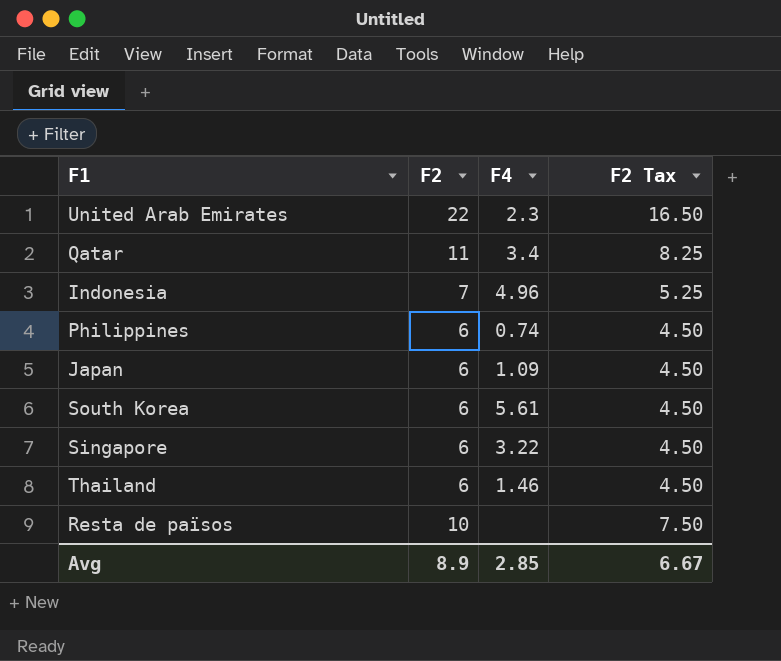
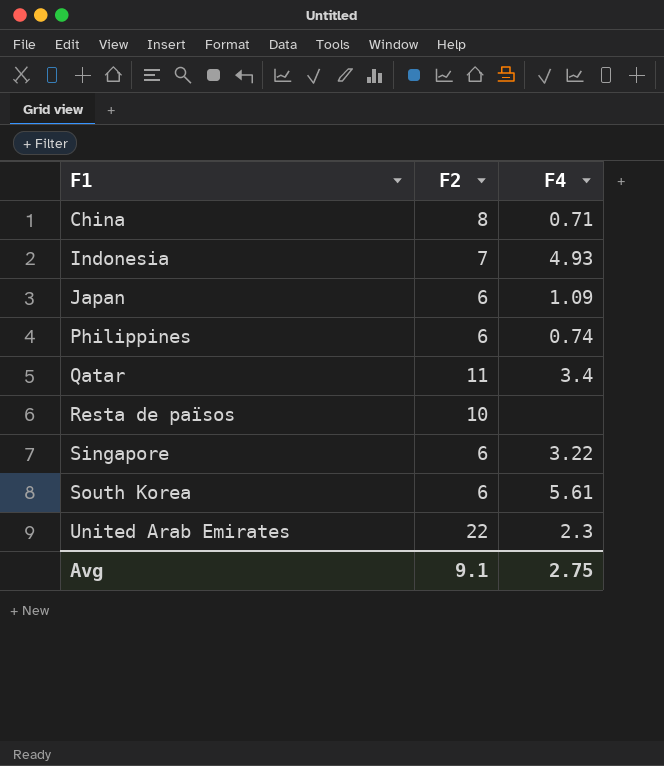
row order: none -> F1 ascending
column F2 Tax | formula: [F2] * 0.75 -> none
row Thailand: 6 | 1.46 | 4.50 -> none
row China: none -> 8 | 0.71
Indonesia | F4: 4.96 -> 4.93
Avg | F2: 8.9 -> 9.1
Avg | F4: 2.85 -> 2.75

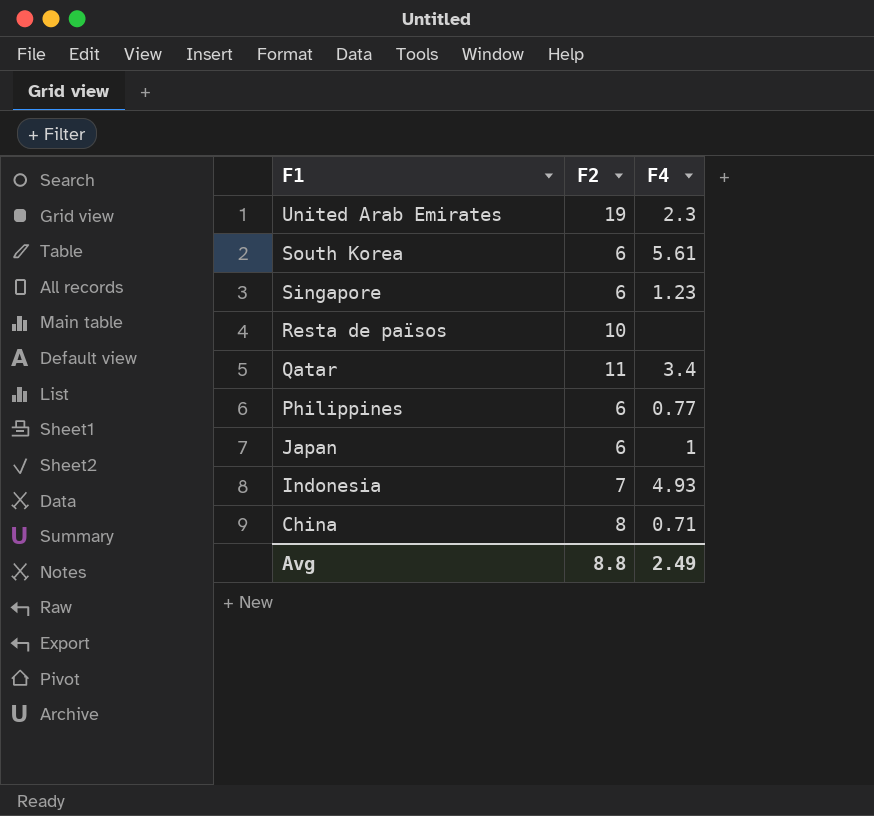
row order: F1 ascending -> F1 descending
United Arab Emirates | F2: 22 -> 19
Singapore | F4: 3.22 -> 1.23
Philippines | F4: 0.74 -> 0.77
Japan | F4: 1.09 -> 1
Avg | F2: 9.1 -> 8.8
Avg | F4: 2.75 -> 2.49

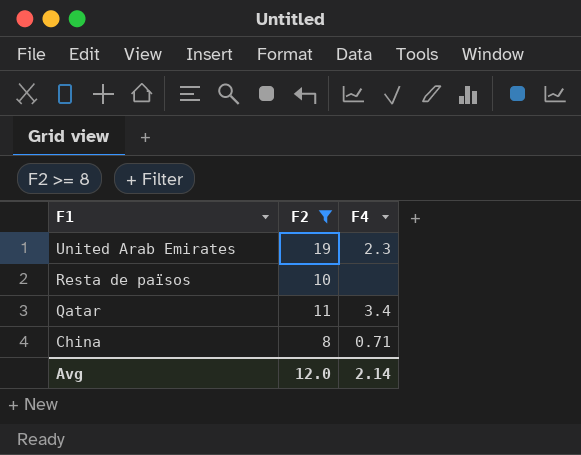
filter: none -> F2 >= 8
Avg | F2: 8.8 -> 12.0
Avg | F4: 2.49 -> 2.14

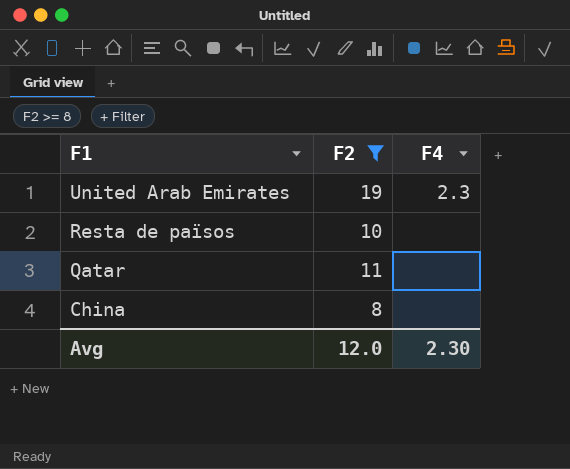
Qatar | F4: 3.4 -> none
China | F4: 0.71 -> none
Avg | F4: 2.14 -> 2.30

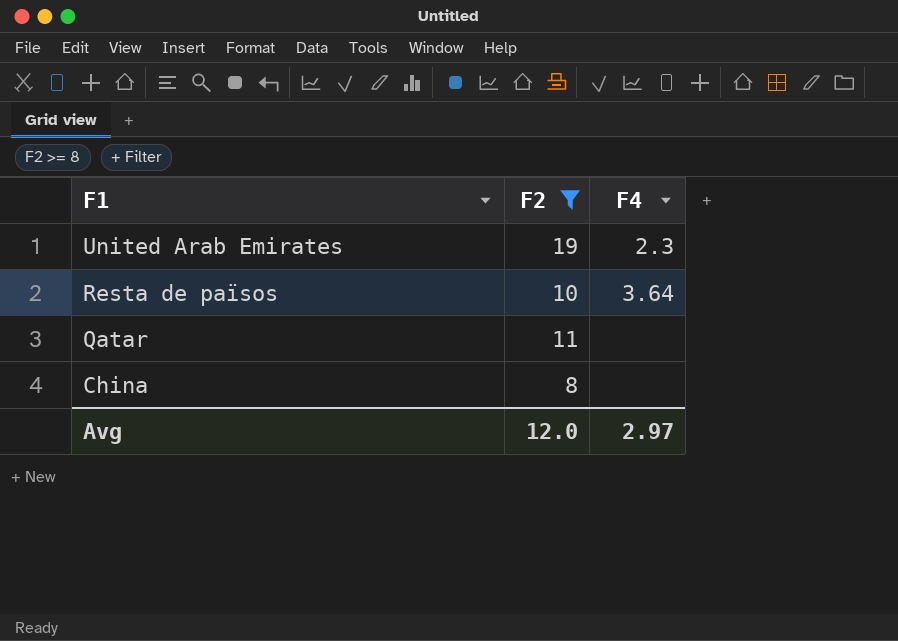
Resta de països | F4: none -> 3.64
Avg | F4: 2.30 -> 2.97

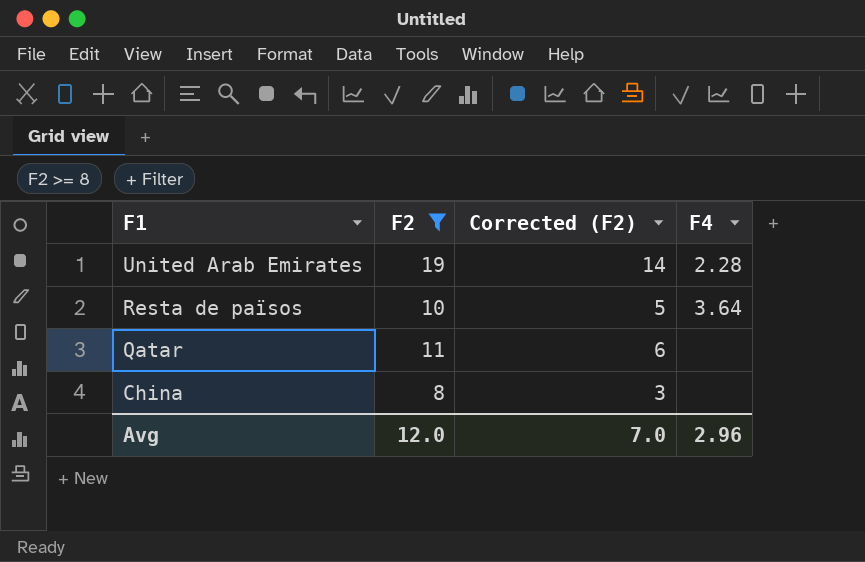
column Corrected (F2) | formula: none -> [F2] - 5
United Arab Emirates | F4: 2.3 -> 2.28
Avg | F4: 2.97 -> 2.96

